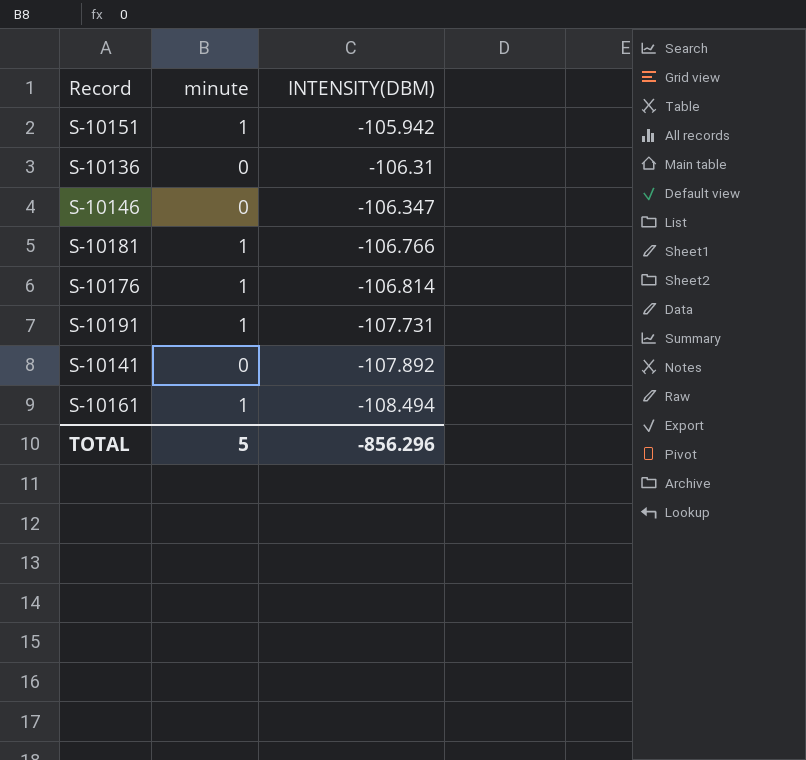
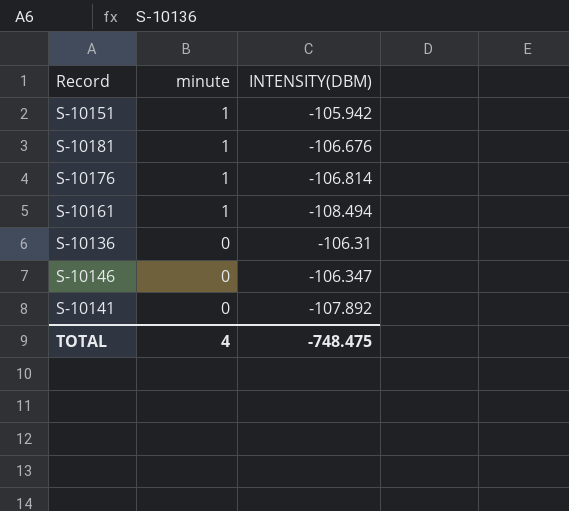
row order: INTENSITY(DBM) descending -> minute descending
row S-10191: 1 | -107.731 -> none
S-10181 | INTENSITY(DBM): -106.766 -> -106.676
TOTAL | minute: 5 -> 4
TOTAL | INTENSITY(DBM): -856.296 -> -748.475

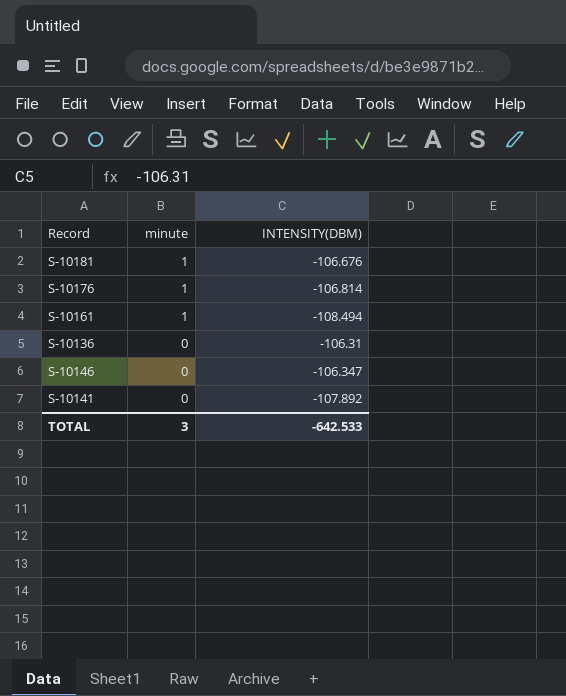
row S-10151: 1 | -105.942 -> none
TOTAL | minute: 4 -> 3
TOTAL | INTENSITY(DBM): -748.475 -> -642.533

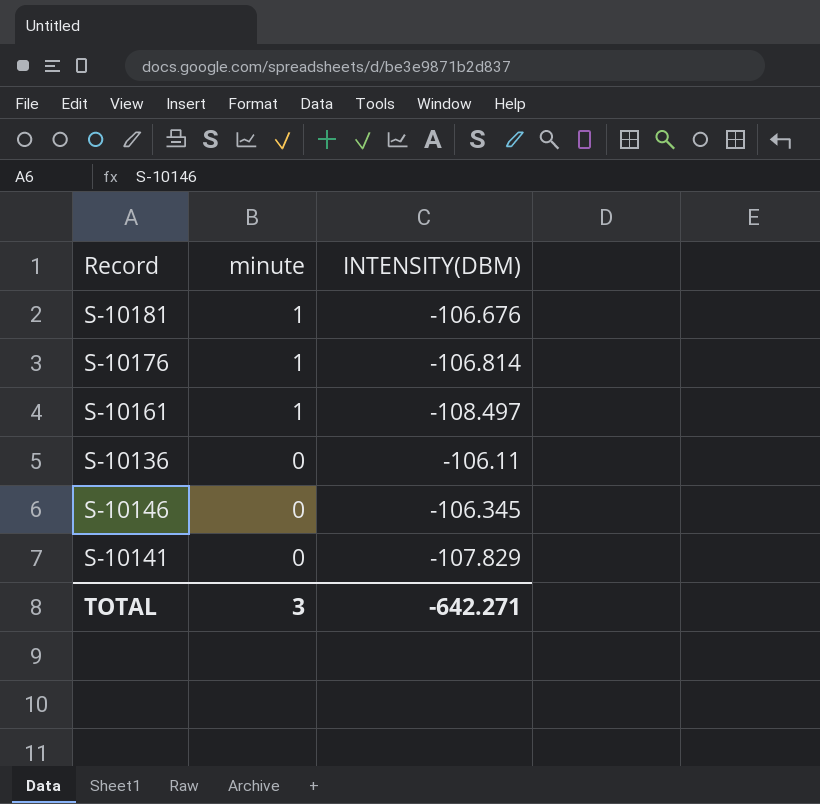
S-10161 | INTENSITY(DBM): -108.494 -> -108.497
S-10136 | INTENSITY(DBM): -106.31 -> -106.11
S-10146 | INTENSITY(DBM): -106.347 -> -106.345
S-10141 | INTENSITY(DBM): -107.892 -> -107.829
TOTAL | INTENSITY(DBM): -642.533 -> -642.271

